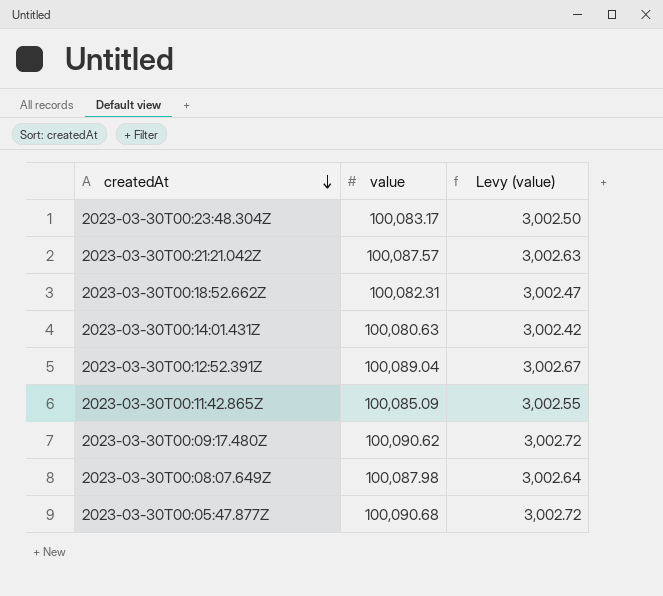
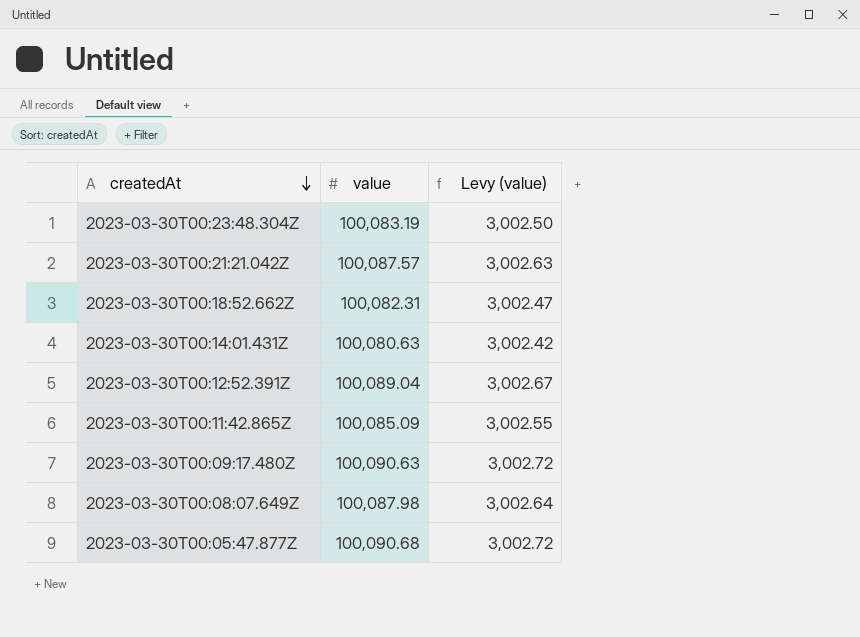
2023-03-30T00:23:48.304Z | value: 100,083.17 -> 100,083.19
2023-03-30T00:09:17.480Z | value: 100,090.62 -> 100,090.63

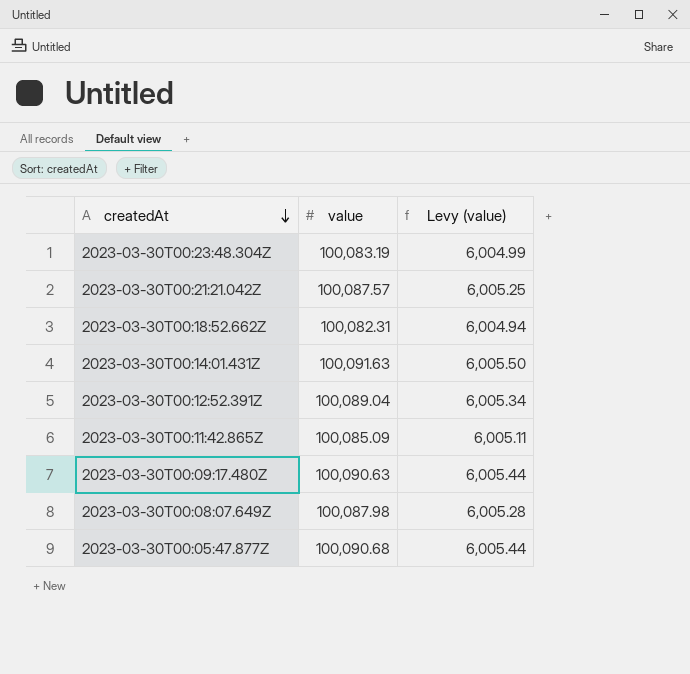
column Levy (value) | formula: [value] * 0.03 -> [value] * 0.06
2023-03-30T00:14:01.431Z | value: 100,080.63 -> 100,091.63

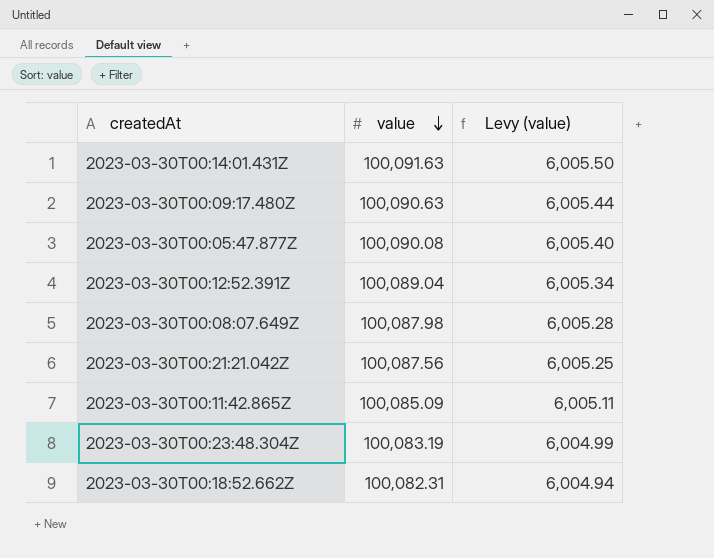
row order: createdAt descending -> value descending
2023-03-30T00:05:47.877Z | value: 100,090.68 -> 100,090.08
2023-03-30T00:05:47.877Z | Levy (value): 6,005.44 -> 6,005.40
2023-03-30T00:21:21.042Z | value: 100,087.57 -> 100,087.56

